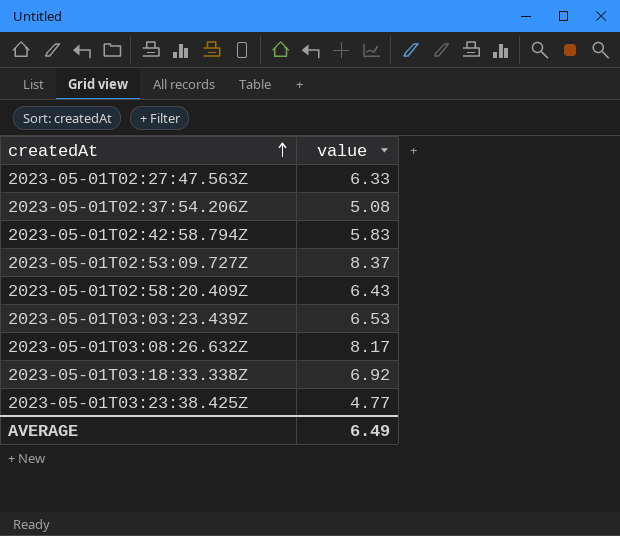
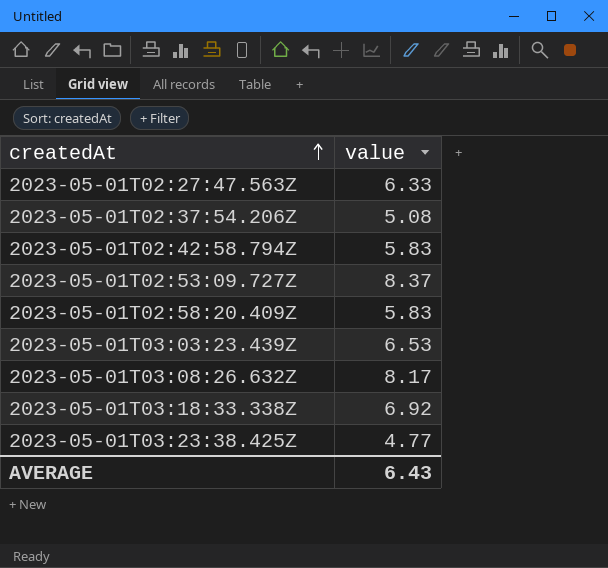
2023-05-01T02:58:20.409Z | value: 6.43 -> 5.83
AVERAGE | value: 6.49 -> 6.43

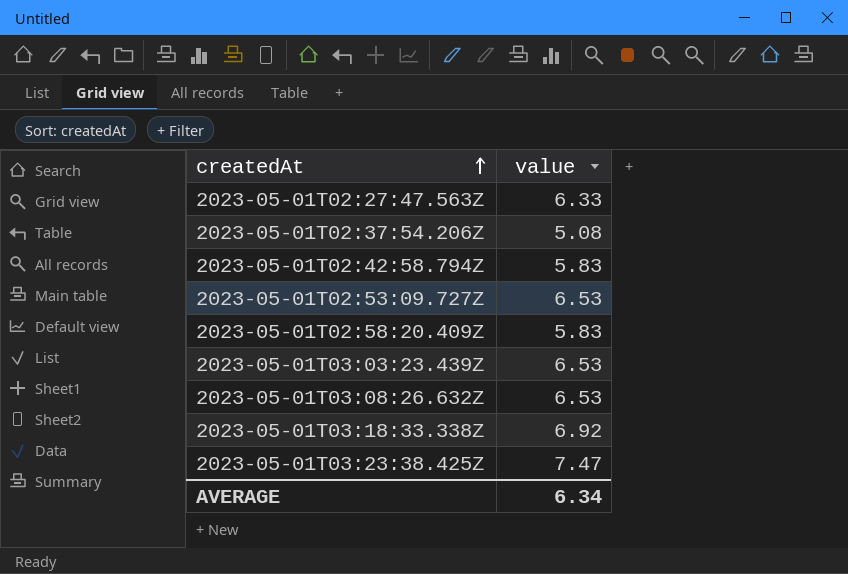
2023-05-01T02:53:09.727Z | value: 8.37 -> 6.53
2023-05-01T03:08:26.632Z | value: 8.17 -> 6.53
2023-05-01T03:23:38.425Z | value: 4.77 -> 7.47
AVERAGE | value: 6.43 -> 6.34

